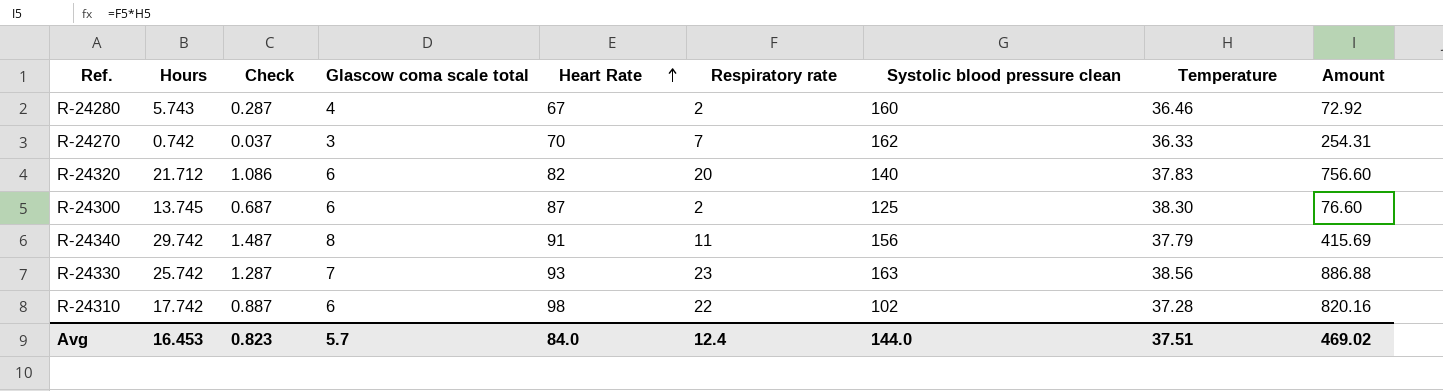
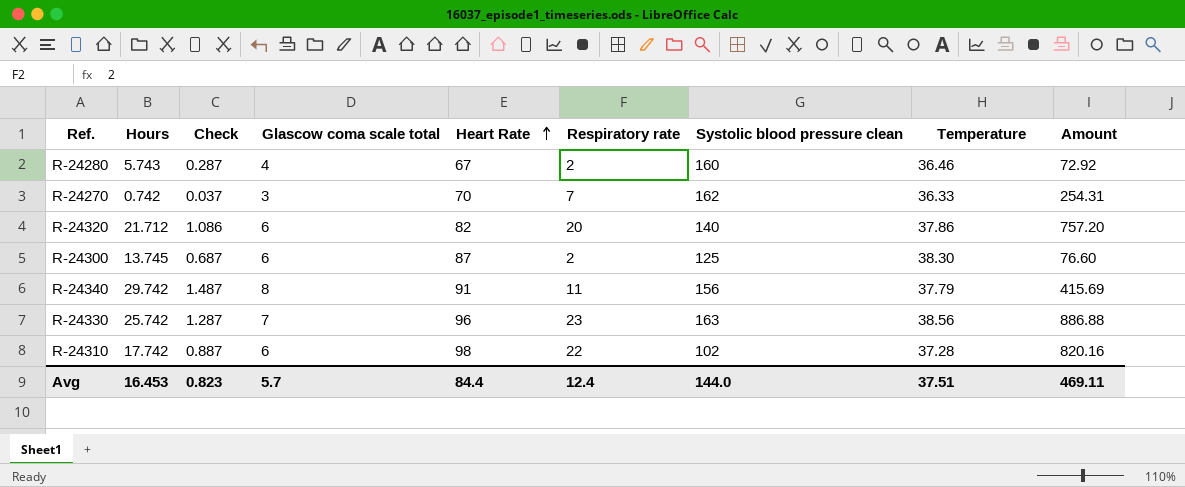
R-24320 | Temperature: 37.83 -> 37.86
R-24320 | Amount: 756.60 -> 757.20
R-24330 | Heart Rate: 93 -> 96
Avg | Heart Rate: 84.0 -> 84.4
Avg | Amount: 469.02 -> 469.11

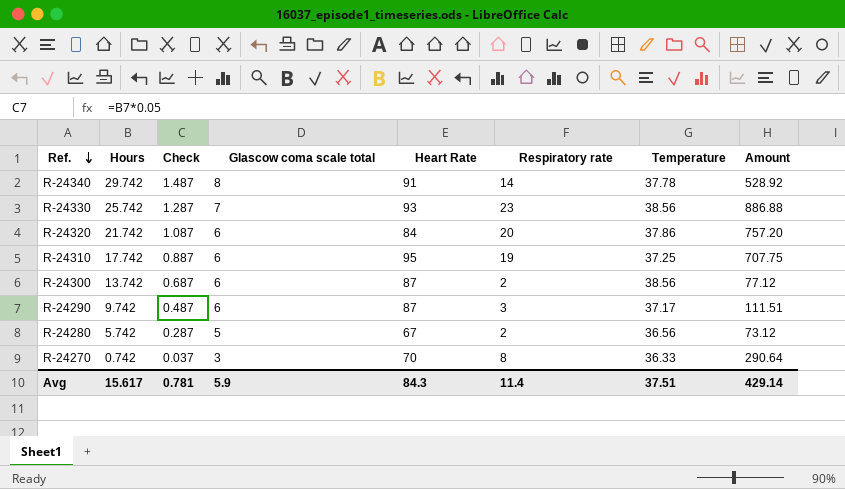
row order: Heart Rate ascending -> Ref. descending
column Systolic blood pressure clean | position: 7 -> none
R-24340 | Respiratory rate: 11 -> 14
R-24340 | Temperature: 37.79 -> 37.78
R-24340 | Amount: 415.69 -> 528.92
R-24330 | Heart Rate: 96 -> 93
R-24320 | Hours: 21.712 -> 21.742
R-24320 | Check: 1.086 -> 1.087
R-24320 | Heart Rate: 82 -> 84
R-24310 | Heart Rate: 98 -> 95
R-24310 | Respiratory rate: 22 -> 19
R-24310 | Temperature: 37.28 -> 37.25
R-24310 | Amount: 820.16 -> 707.75
R-24300 | Hours: 13.745 -> 13.742
R-24300 | Temperature: 38.30 -> 38.56
R-24300 | Amount: 76.60 -> 77.12
row R-24290: none -> 9.742 | 0.487 | 6 | 87 | 3 | 37.17 | 111.51
R-24280 | Hours: 5.743 -> 5.742
R-24280 | Glascow coma scale total: 4 -> 5
R-24280 | Temperature: 36.46 -> 36.56
R-24280 | Amount: 72.92 -> 73.12
R-24270 | Respiratory rate: 7 -> 8
R-24270 | Amount: 254.31 -> 290.64
Avg | Hours: 16.453 -> 15.617
Avg | Check: 0.823 -> 0.781
Avg | Glascow coma scale total: 5.7 -> 5.9
Avg | Heart Rate: 84.4 -> 84.3
Avg | Respiratory rate: 12.4 -> 11.4
Avg | Amount: 469.11 -> 429.14

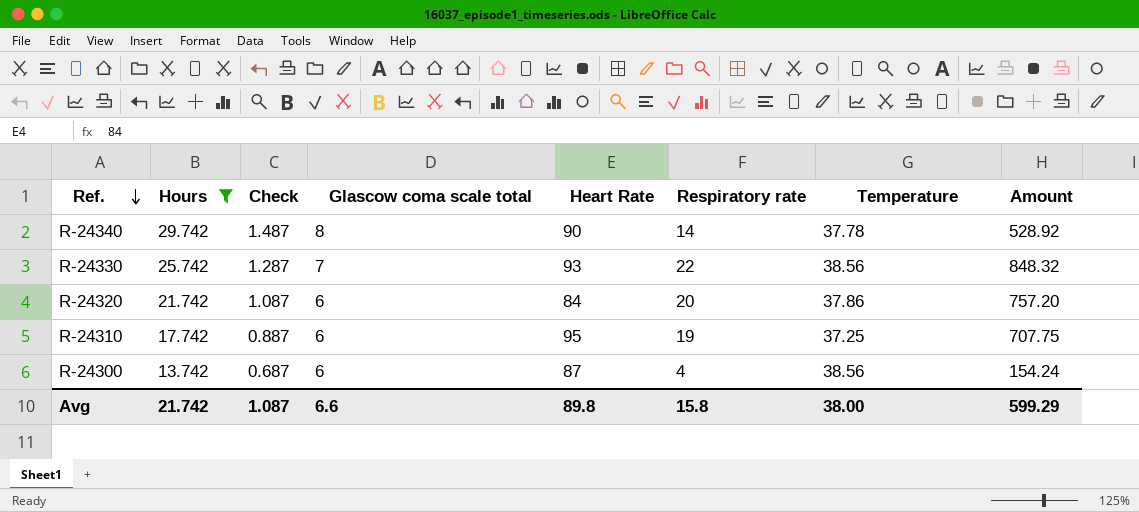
filter: none -> Hours >= 13.742
R-24340 | Heart Rate: 91 -> 90
R-24330 | Respiratory rate: 23 -> 22
R-24330 | Amount: 886.88 -> 848.32
R-24300 | Respiratory rate: 2 -> 4
R-24300 | Amount: 77.12 -> 154.24
Avg | Hours: 15.617 -> 21.742
Avg | Check: 0.781 -> 1.087
Avg | Glascow coma scale total: 5.9 -> 6.6
Avg | Heart Rate: 84.3 -> 89.8
Avg | Respiratory rate: 11.4 -> 15.8
Avg | Temperature: 37.51 -> 38.00
Avg | Amount: 429.14 -> 599.29

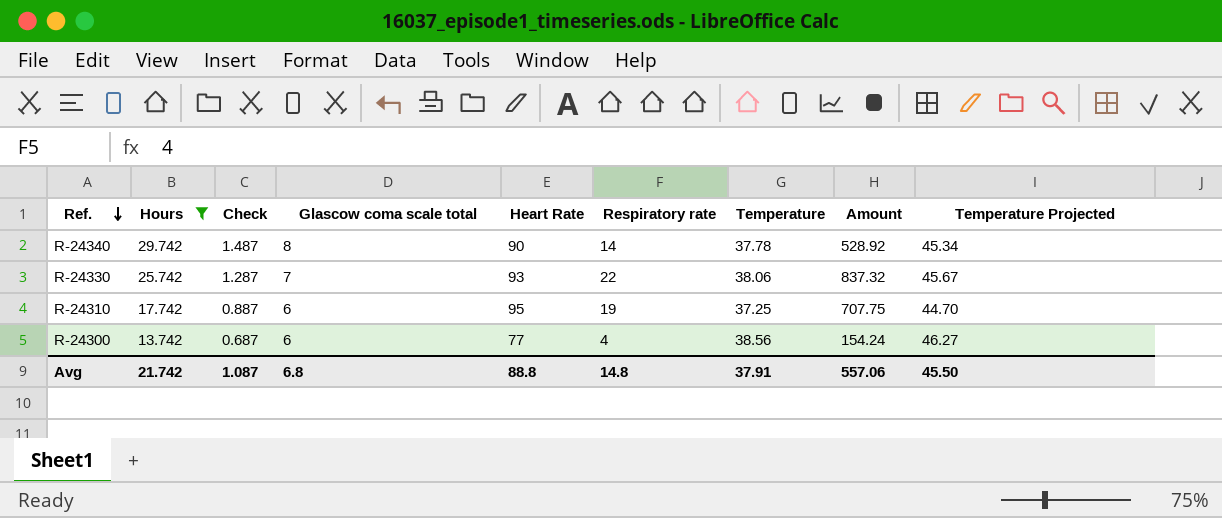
column Temperature Projected | formula: none -> [Temperature] * 1.2
row R-24320: 21.742 | 1.087 | 6 | 84 | 20 | 37.86 | 757.20 -> none
R-24330 | Temperature: 38.56 -> 38.06
R-24330 | Amount: 848.32 -> 837.32
R-24300 | Heart Rate: 87 -> 77
Avg | Glascow coma scale total: 6.6 -> 6.8
Avg | Heart Rate: 89.8 -> 88.8
Avg | Respiratory rate: 15.8 -> 14.8
Avg | Temperature: 38.00 -> 37.91
Avg | Amount: 599.29 -> 557.06

